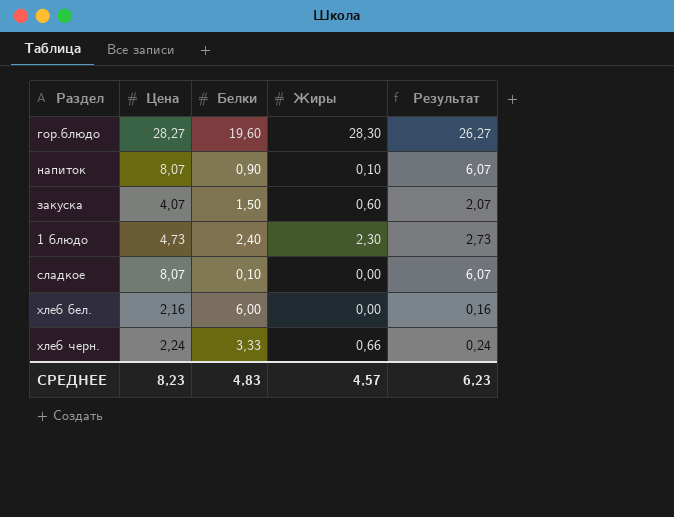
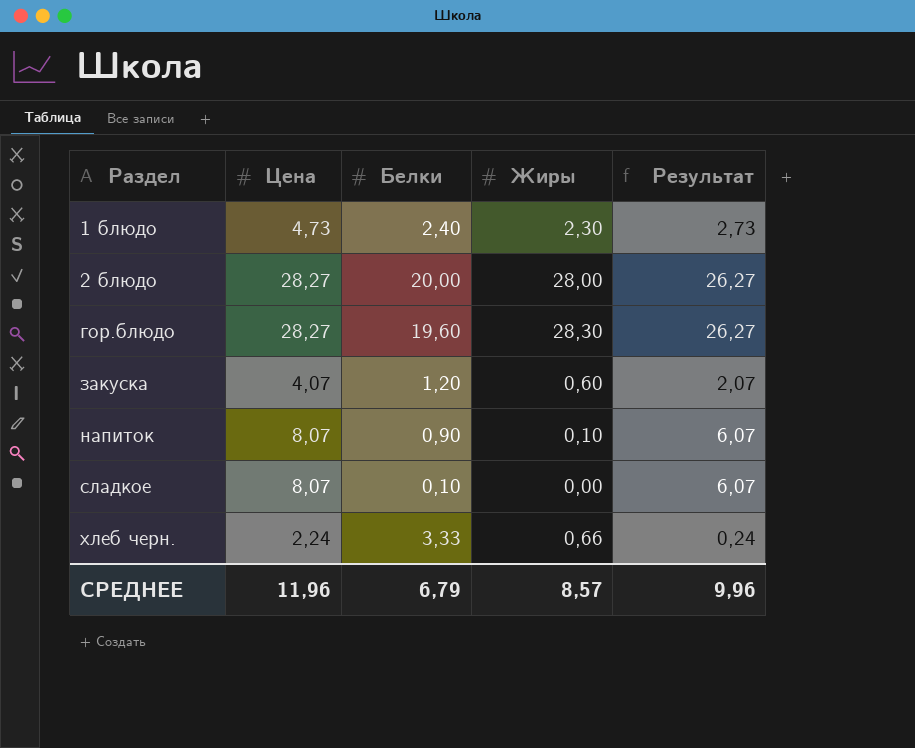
row order: none -> Раздел ascending
row хлеб бел.: 2,16 | 6,00 | 0,00 | 0,16 -> none
row 2 блюдо: none -> 28,27 | 20,00 | 28,00 | 26,27
закуска | Белки: 1,50 -> 1,20
СРЕДНЕЕ | Цена: 8,23 -> 11,96
СРЕДНЕЕ | Белки: 4,83 -> 6,79
СРЕДНЕЕ | Жиры: 4,57 -> 8,57
СРЕДНЕЕ | Результат: 6,23 -> 9,96

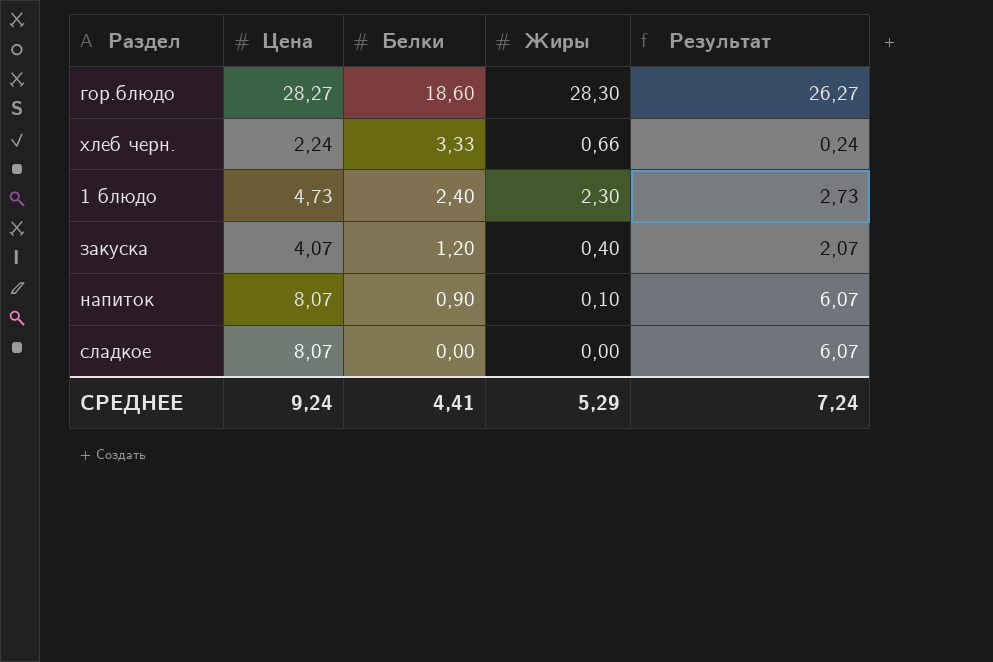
row order: Раздел ascending -> Белки descending
row 2 блюдо: 28,27 | 20,00 | 28,00 | 26,27 -> none
гор.блюдо | Белки: 19,60 -> 18,60
закуска | Жиры: 0,60 -> 0,40
сладкое | Белки: 0,10 -> 0,00
СРЕДНЕЕ | Цена: 11,96 -> 9,24
СРЕДНЕЕ | Белки: 6,79 -> 4,41
СРЕДНЕЕ | Жиры: 8,57 -> 5,29
СРЕДНЕЕ | Результат: 9,96 -> 7,24

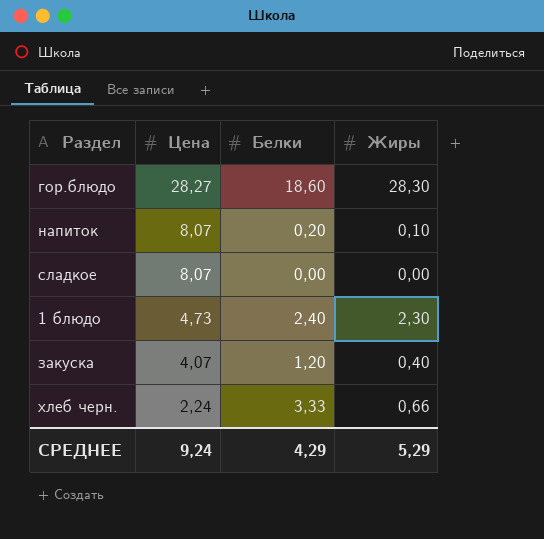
row order: Белки descending -> Цена descending
column Результат | formula: [Цена] - 2 -> none
напиток | Белки: 0,90 -> 0,20
СРЕДНЕЕ | Белки: 4,41 -> 4,29

